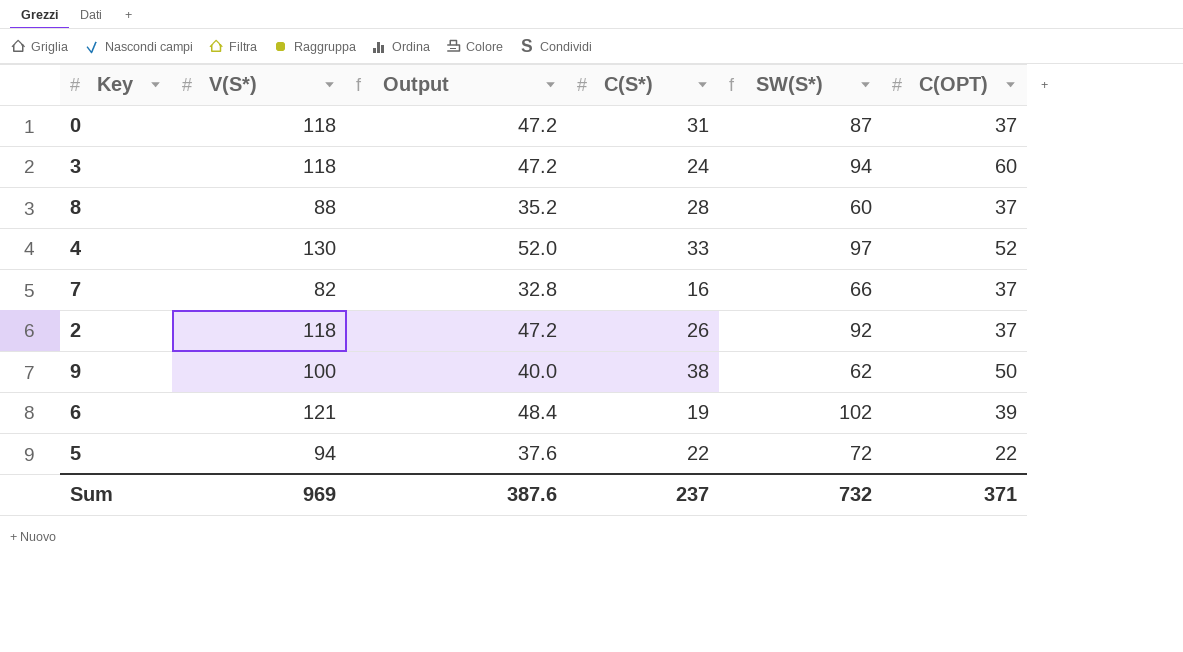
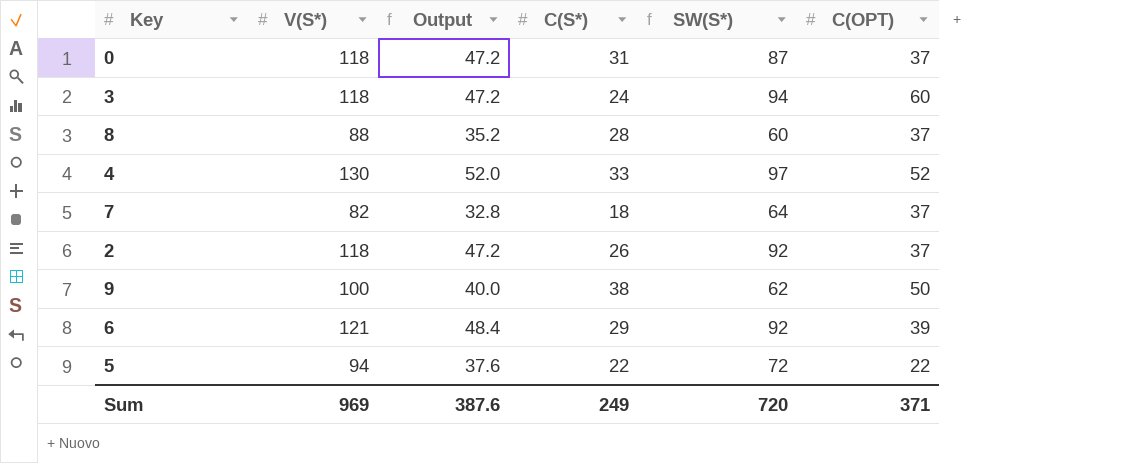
7 | C(S*): 16 -> 18
7 | SW(S*): 66 -> 64
6 | C(S*): 19 -> 29
6 | SW(S*): 102 -> 92
Sum | C(S*): 237 -> 249
Sum | SW(S*): 732 -> 720

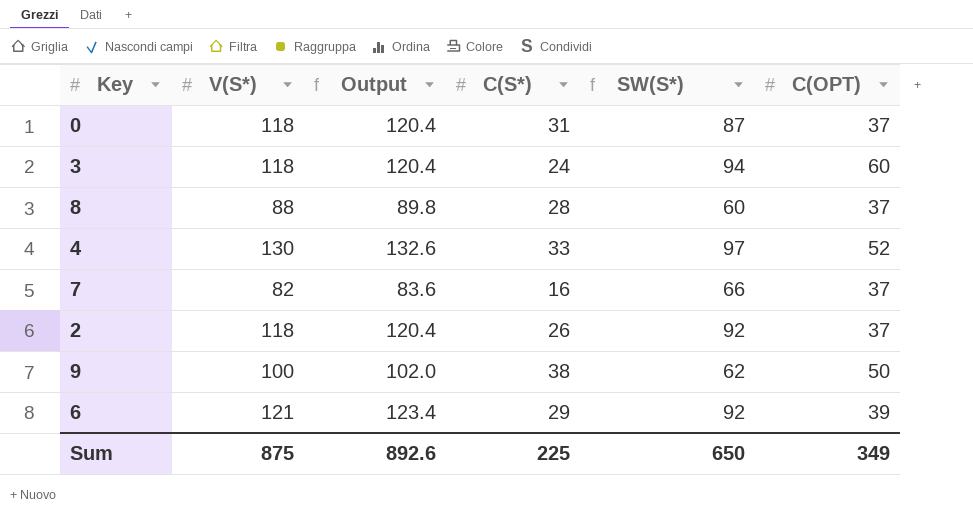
column Output | formula: [V(S*)] * 0.4 -> [V(S*)] * 1.02
row 5: 94 | 37.6 | 22 | 72 | 22 -> none
7 | C(S*): 18 -> 16
7 | SW(S*): 64 -> 66
Sum | V(S*): 969 -> 875
Sum | Output: 387.6 -> 892.6
Sum | C(S*): 249 -> 225
Sum | SW(S*): 720 -> 650
Sum | C(OPT): 371 -> 349

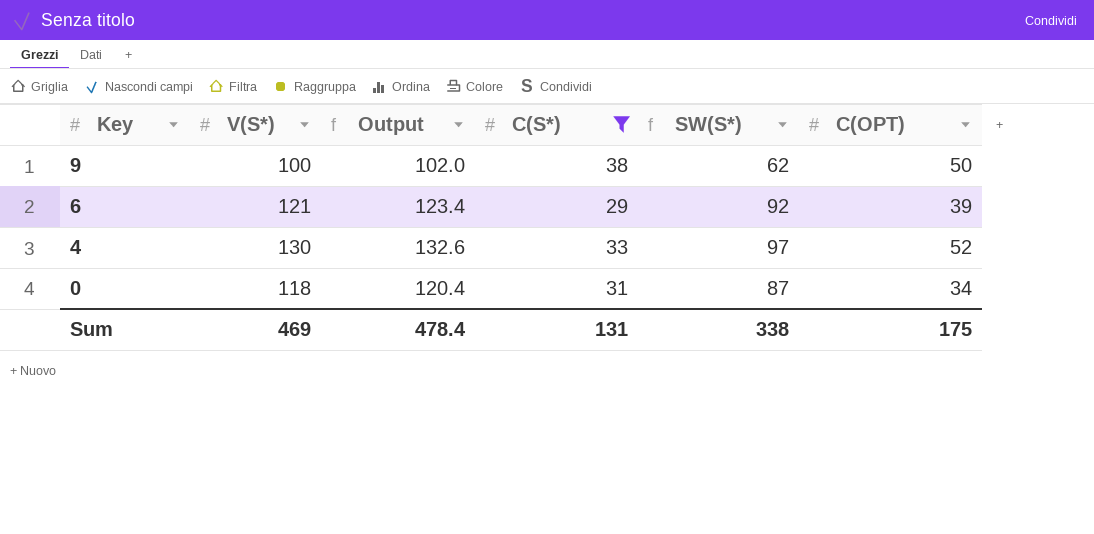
filter: none -> C(S*) >= 29
row order: none -> Key descending
0 | C(OPT): 37 -> 34
Sum | V(S*): 875 -> 469
Sum | Output: 892.6 -> 478.4
Sum | C(S*): 225 -> 131
Sum | SW(S*): 650 -> 338
Sum | C(OPT): 349 -> 175

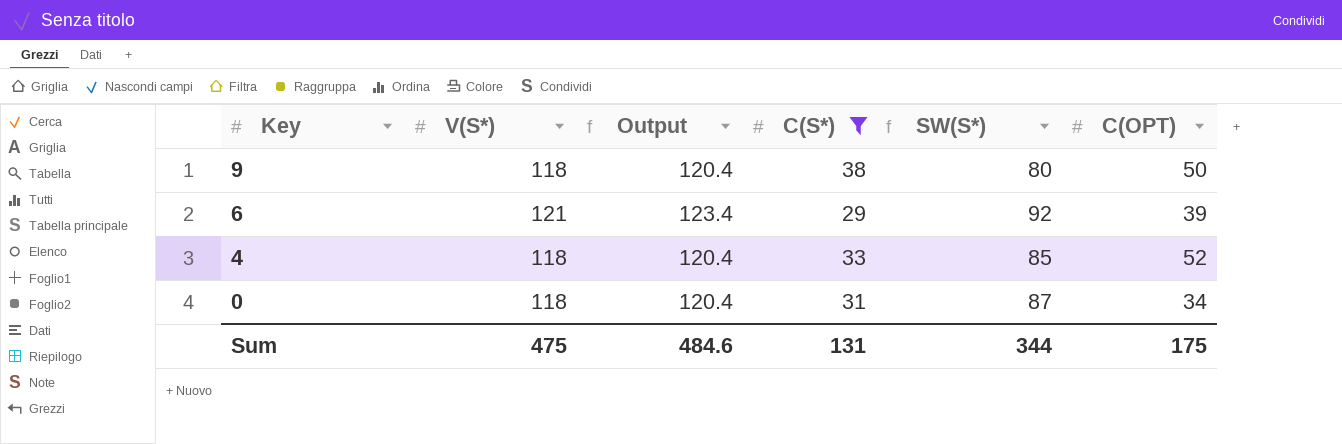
9 | V(S*): 100 -> 118
9 | Output: 102.0 -> 120.4
9 | SW(S*): 62 -> 80
4 | V(S*): 130 -> 118
4 | Output: 132.6 -> 120.4
4 | SW(S*): 97 -> 85
Sum | V(S*): 469 -> 475
Sum | Output: 478.4 -> 484.6
Sum | SW(S*): 338 -> 344

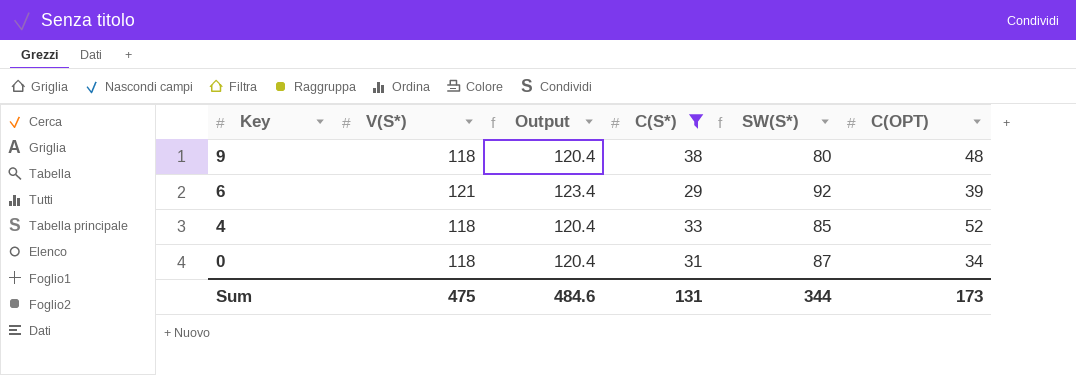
9 | C(OPT): 50 -> 48
Sum | C(OPT): 175 -> 173

